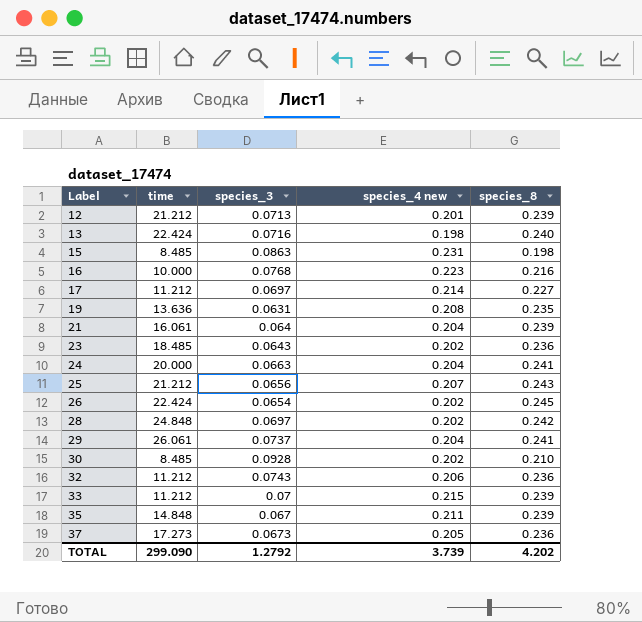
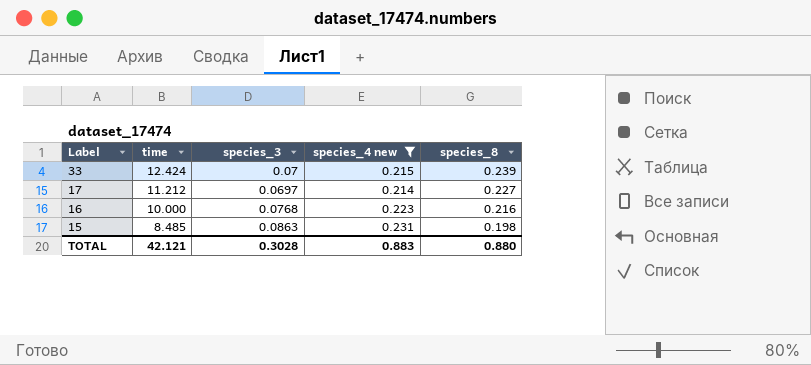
filter: none -> species_4 new >= 0.214
row order: Label ascending -> Label descending
33 | time: 11.212 -> 12.424
TOTAL | time: 299.090 -> 42.121
TOTAL | species_3: 1.2792 -> 0.3028
TOTAL | species_4 new: 3.739 -> 0.883
TOTAL | species_8: 4.202 -> 0.880

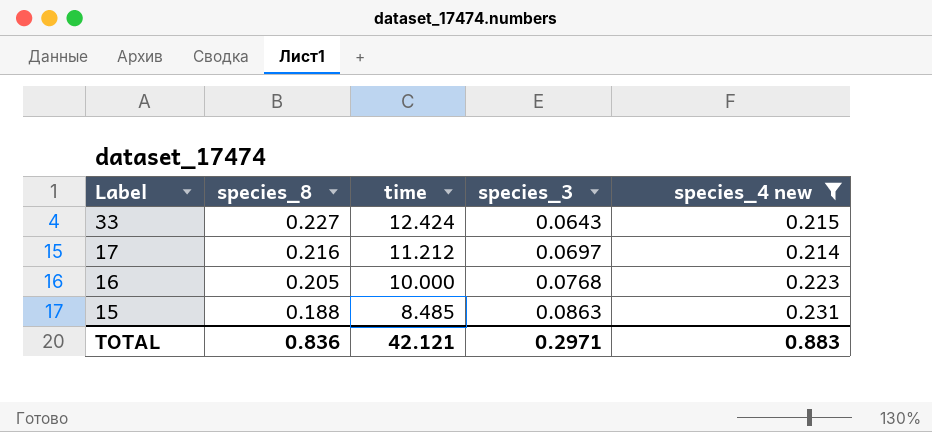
column species_8 | position: 5 -> 2
33 | species_8: 0.239 -> 0.227
33 | species_3: 0.07 -> 0.0643
17 | species_8: 0.227 -> 0.216
16 | species_8: 0.216 -> 0.205
15 | species_8: 0.198 -> 0.188
TOTAL | species_8: 0.880 -> 0.836
TOTAL | species_3: 0.3028 -> 0.2971

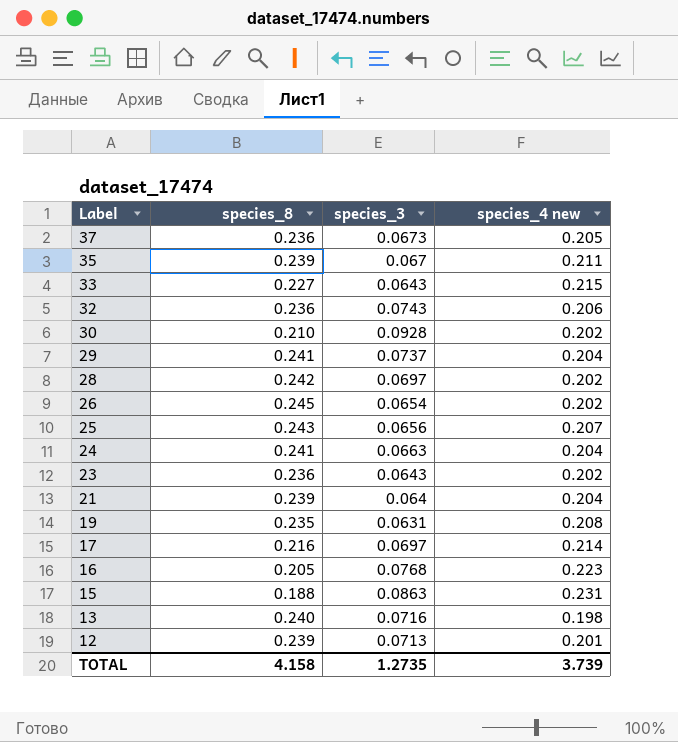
filter: species_4 new >= 0.214 -> none
column time | position: 3 -> none
TOTAL | species_8: 0.836 -> 4.158
TOTAL | species_3: 0.2971 -> 1.2735
TOTAL | species_4 new: 0.883 -> 3.739

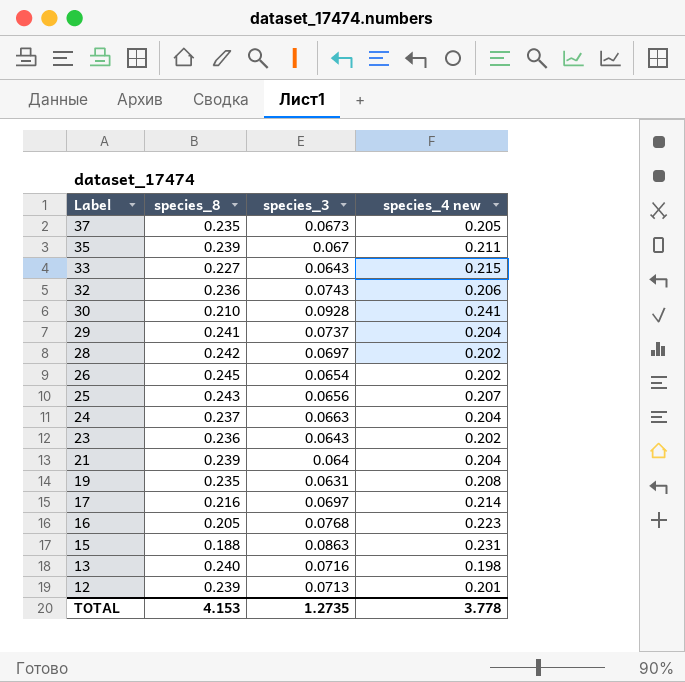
37 | species_8: 0.236 -> 0.235
30 | species_4 new: 0.202 -> 0.241
24 | species_8: 0.241 -> 0.237
TOTAL | species_8: 4.158 -> 4.153
TOTAL | species_4 new: 3.739 -> 3.778

